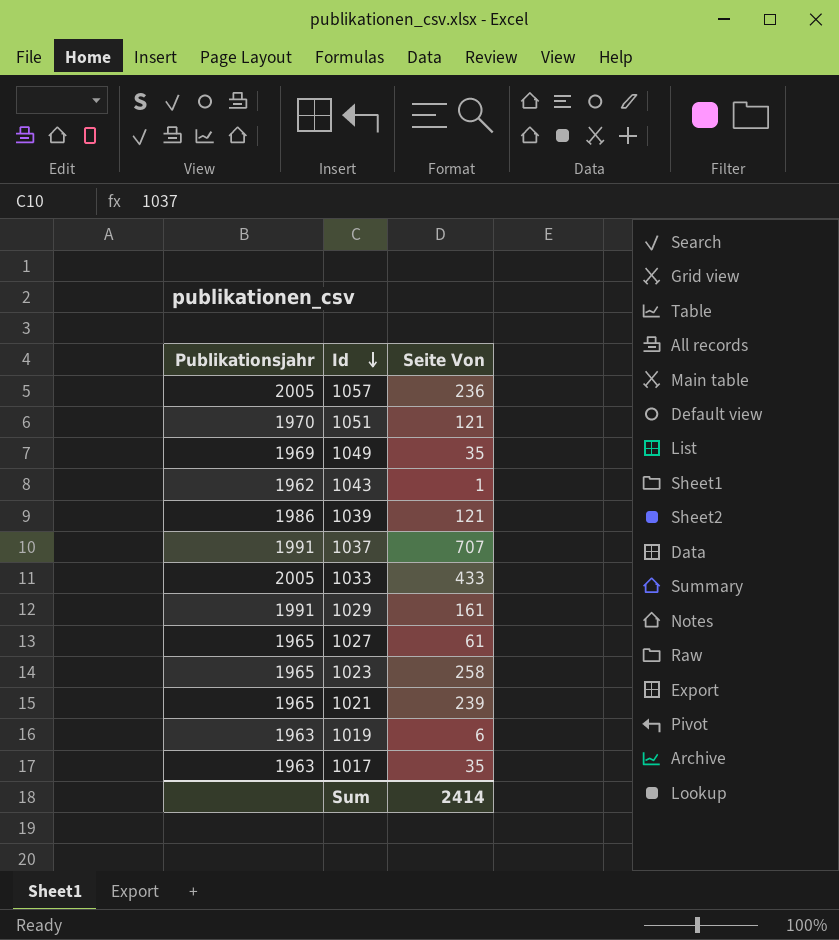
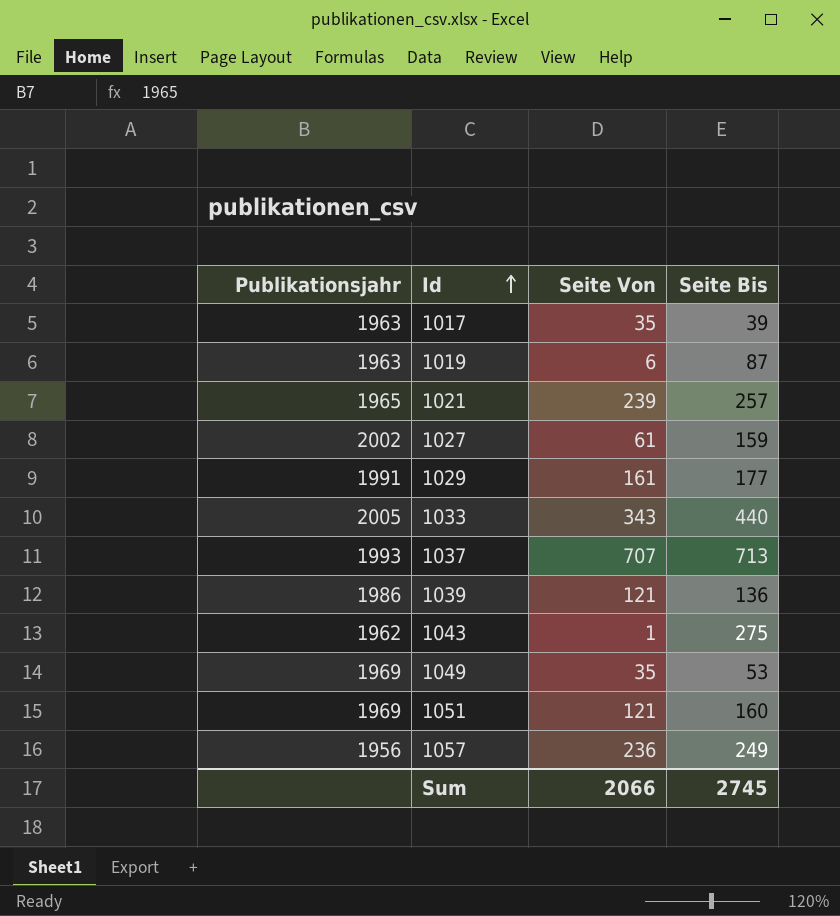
row order: Id descending -> Id ascending
column Seite Bis | position: none -> 4
row 1023: 1965 | 258 -> none
1027 | Publikationsjahr: 1965 -> 2002
1033 | Seite Von: 433 -> 343
1037 | Publikationsjahr: 1991 -> 1993
1051 | Publikationsjahr: 1970 -> 1969
1057 | Publikationsjahr: 2005 -> 1956
Sum | Seite Von: 2414 -> 2066

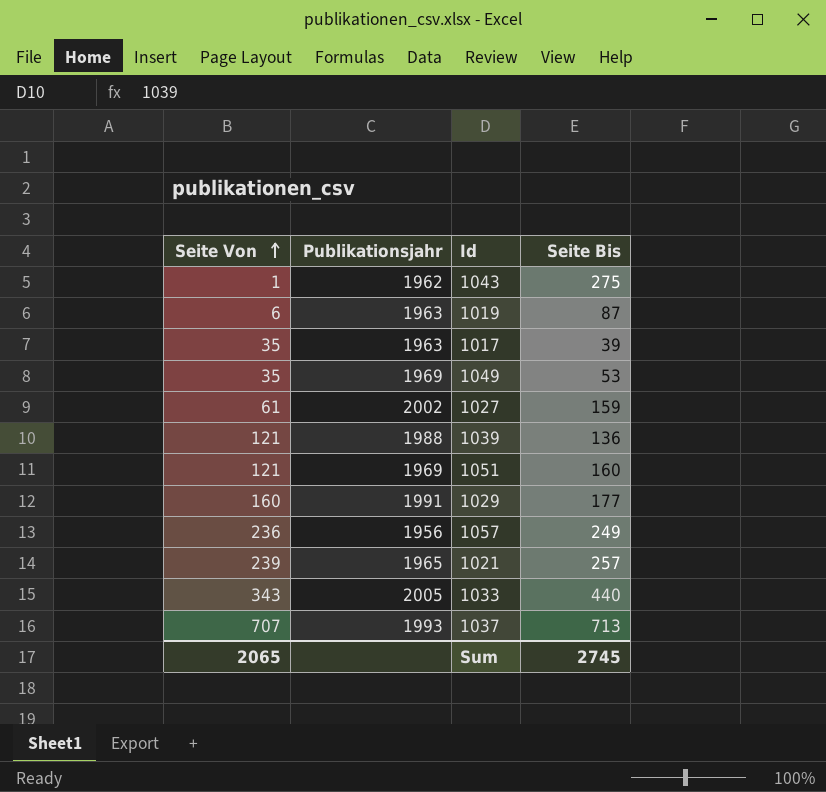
row order: Id ascending -> Seite Von ascending
column Seite Von | position: 3 -> 1
1039 | Publikationsjahr: 1986 -> 1988
1029 | Seite Von: 161 -> 160
Sum | Seite Von: 2066 -> 2065

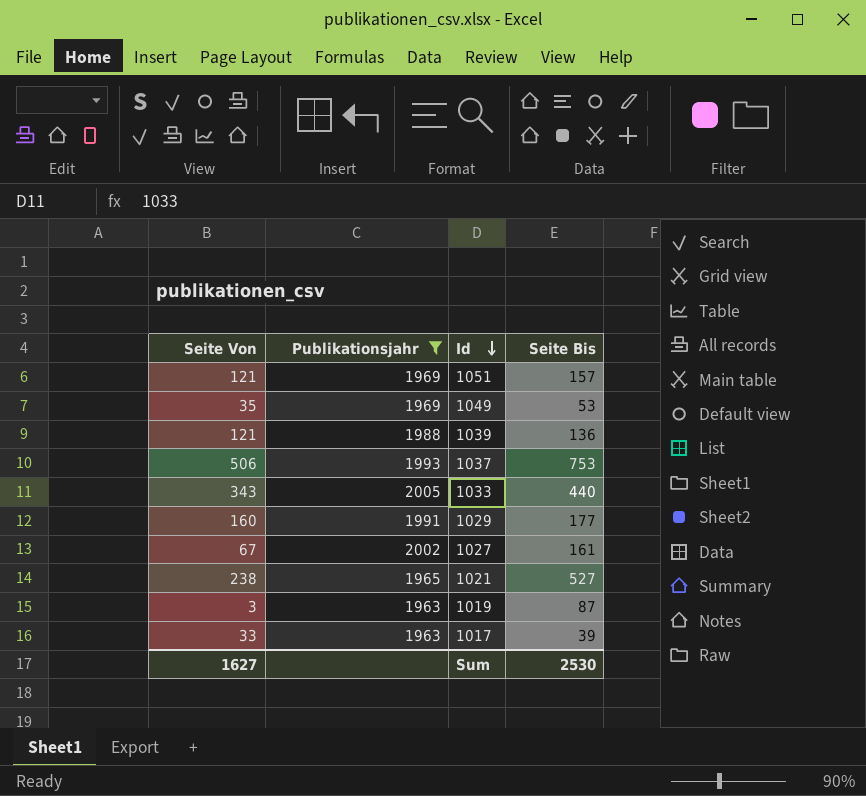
filter: none -> Publikationsjahr >= 1963
row order: Seite Von ascending -> Id descending
1051 | Seite Bis: 160 -> 157
1037 | Seite Von: 707 -> 506
1037 | Seite Bis: 713 -> 753
1027 | Seite Von: 61 -> 67
1027 | Seite Bis: 159 -> 161
1021 | Seite Von: 239 -> 238
1021 | Seite Bis: 257 -> 527
1019 | Seite Von: 6 -> 3
1017 | Seite Von: 35 -> 33
Sum | Seite Von: 2065 -> 1627
Sum | Seite Bis: 2745 -> 2530

